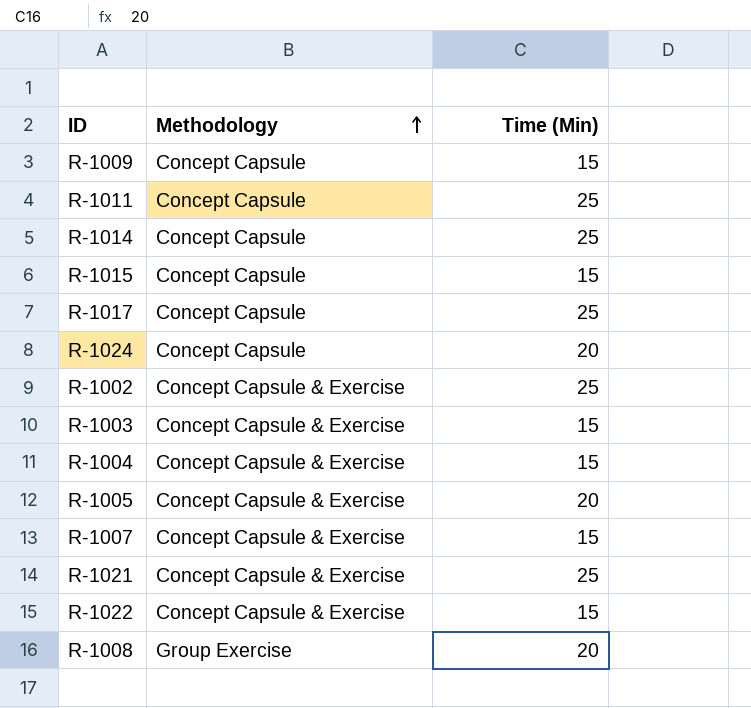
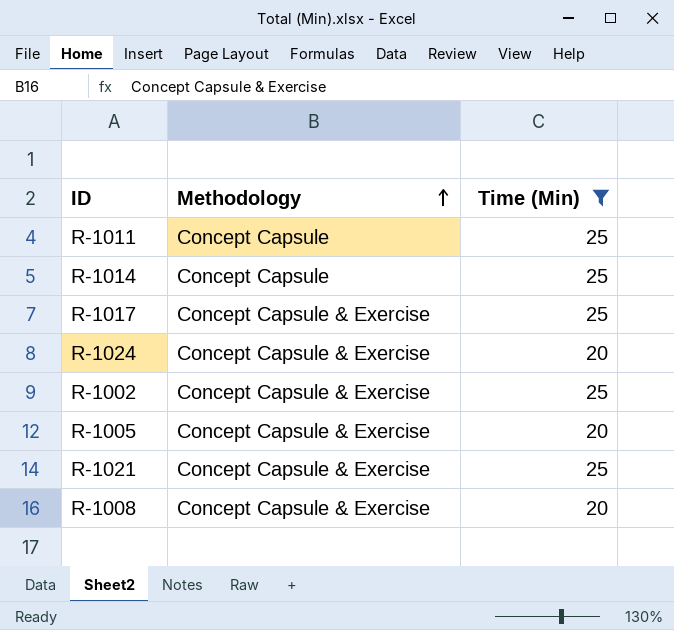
filter: none -> Time (Min) != 15
R-1017 | Methodology: Concept Capsule -> Concept Capsule & Exercise
R-1024 | Methodology: Concept Capsule -> Concept Capsule & Exercise
R-1008 | Methodology: Group Exercise -> Concept Capsule & Exercise

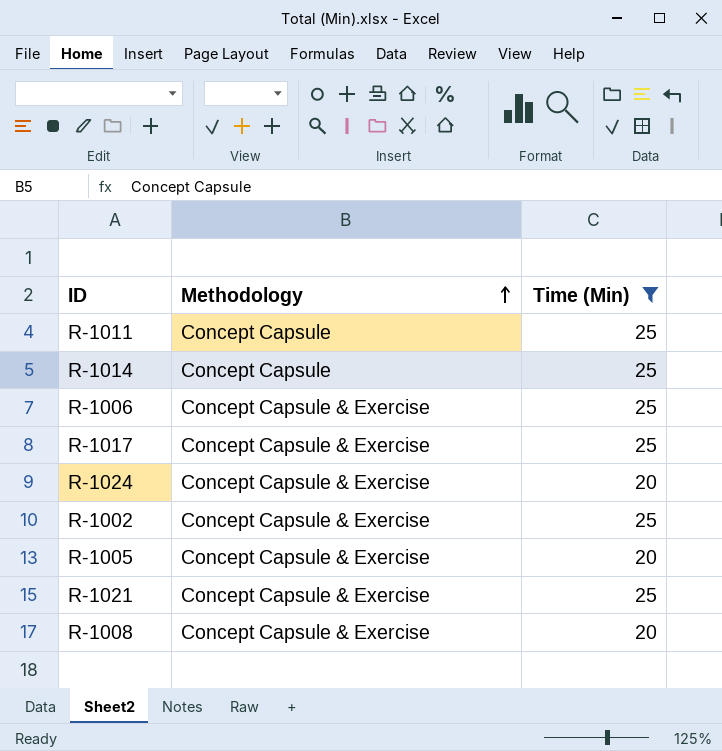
row R-1006: none -> Concept Capsule & Exercise | 25

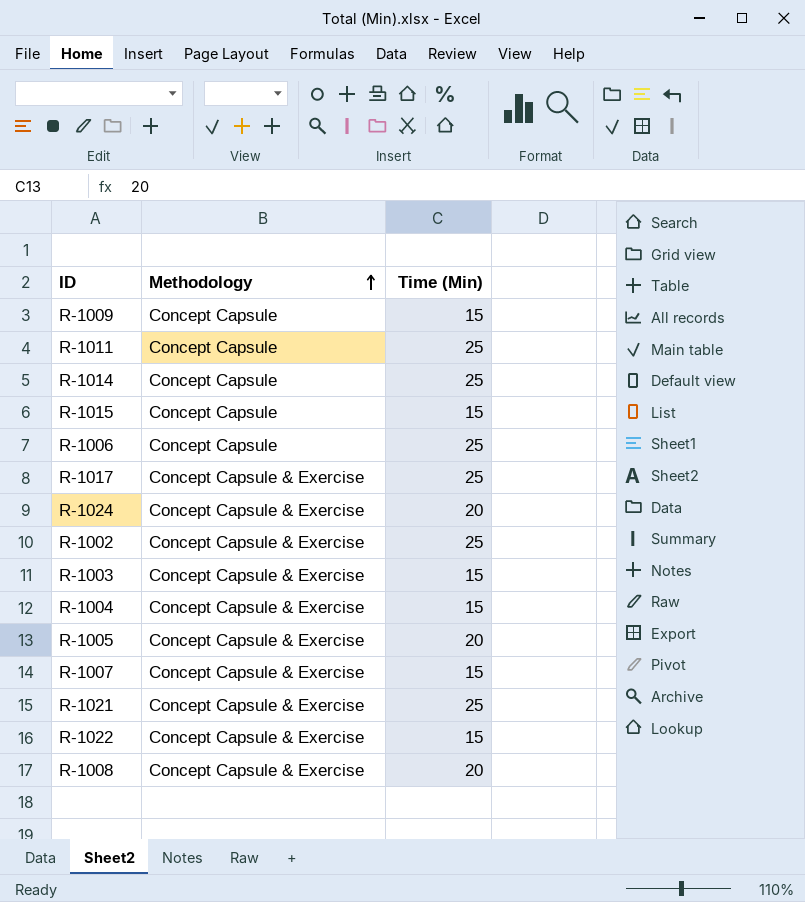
filter: Time (Min) != 15 -> none
R-1006 | Methodology: Concept Capsule & Exercise -> Concept Capsule

